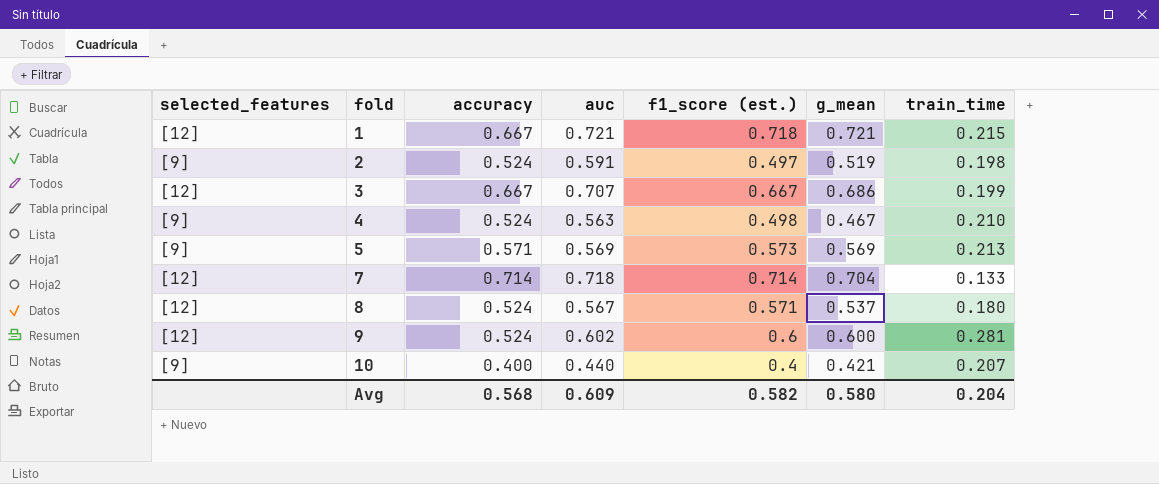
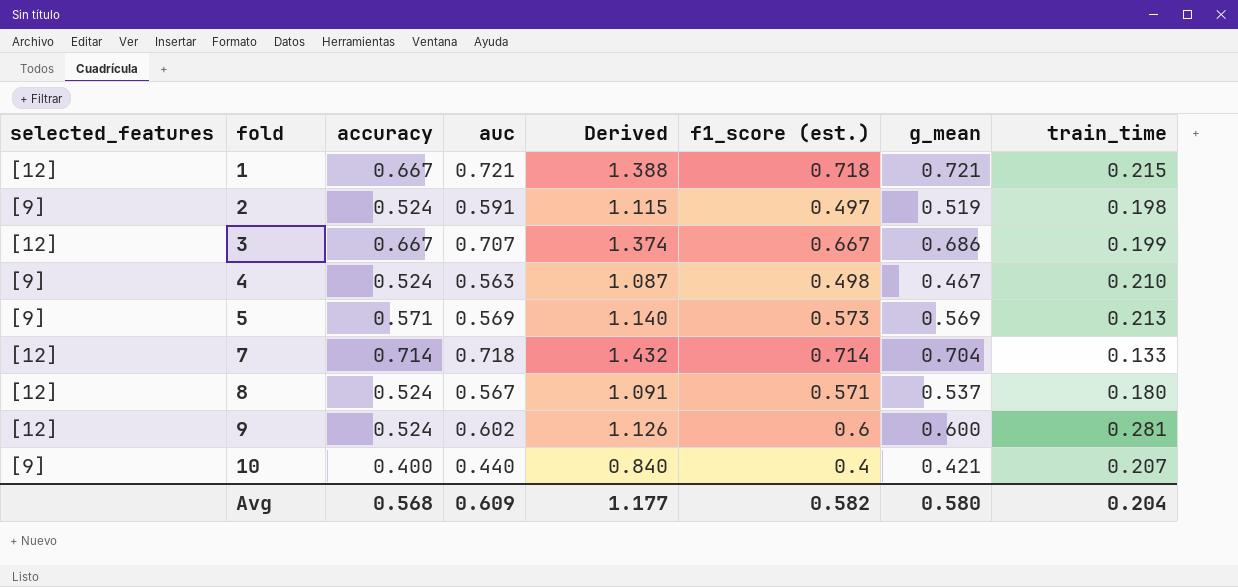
column Derived | formula: none -> [accuracy] + [auc]

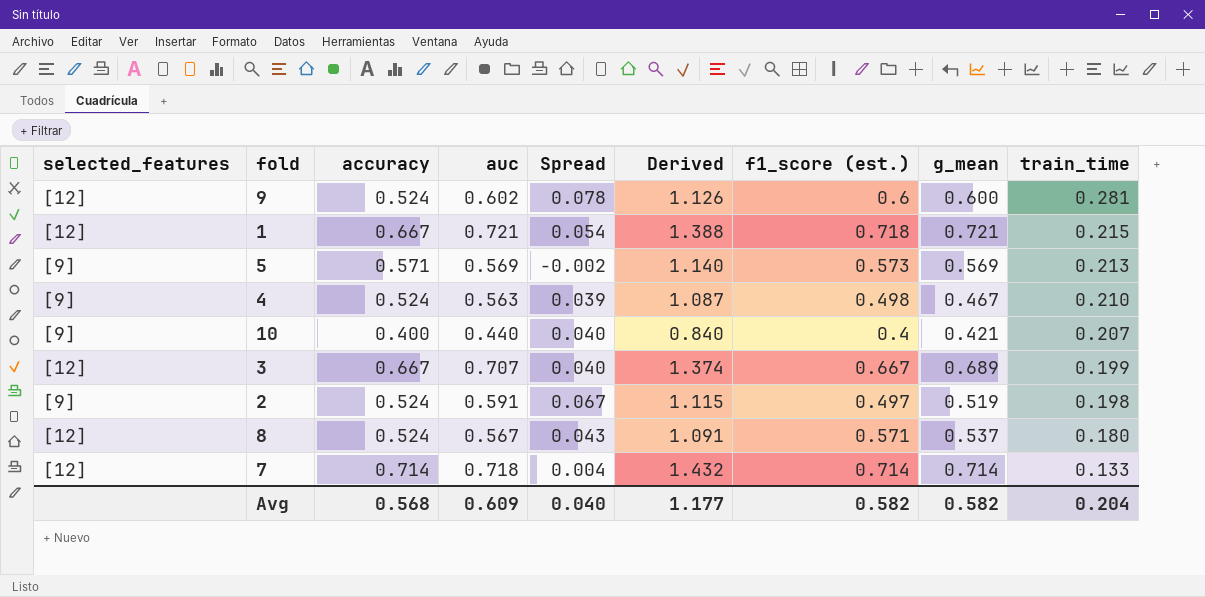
row order: fold ascending -> train_time descending
column Spread | formula: none -> [auc] - [accuracy]
3 | g_mean: 0.686 -> 0.689
7 | g_mean: 0.704 -> 0.714
Avg | g_mean: 0.580 -> 0.582

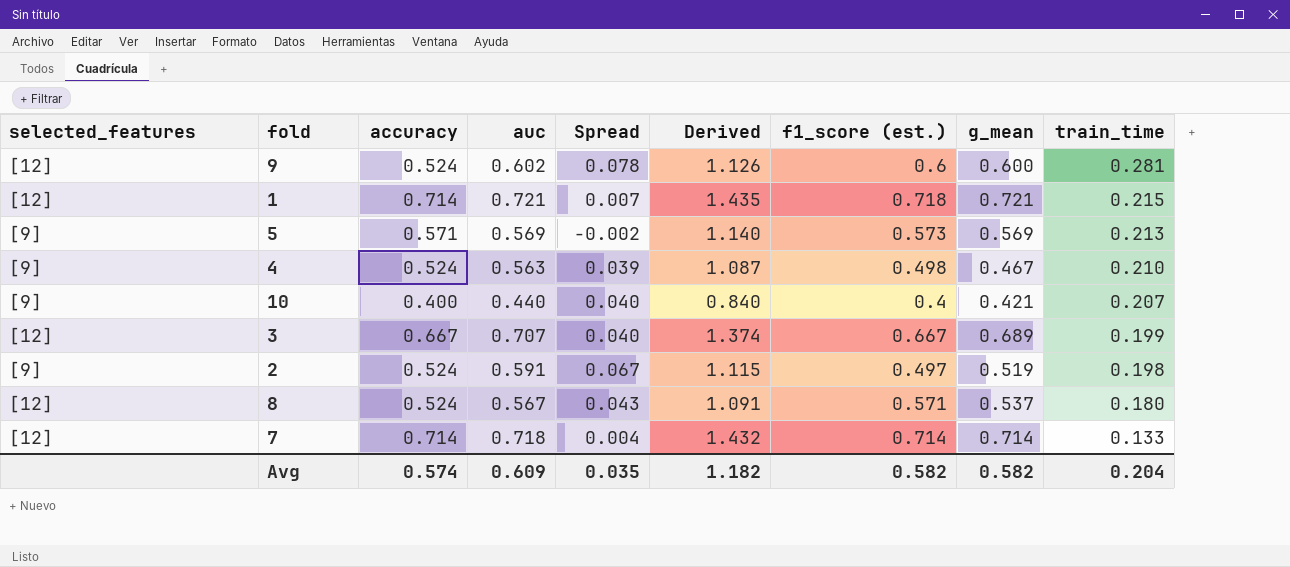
1 | accuracy: 0.667 -> 0.714
1 | Spread: 0.054 -> 0.007
1 | Derived: 1.388 -> 1.435
Avg | accuracy: 0.568 -> 0.574
Avg | Spread: 0.040 -> 0.035
Avg | Derived: 1.177 -> 1.182

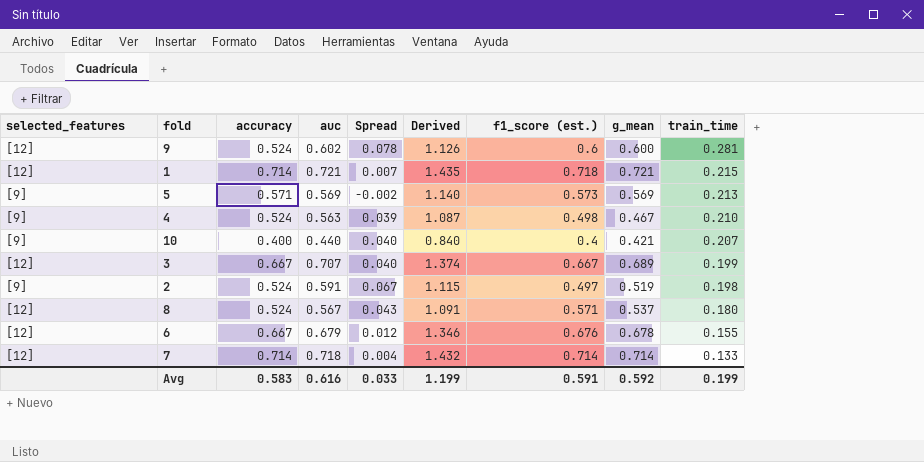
row 6: none -> [12] | 0.667 | 0.679 | 0.012 | 1.346 | 0.676 | 0.678 | 0.155
Avg | accuracy: 0.574 -> 0.583
Avg | auc: 0.609 -> 0.616
Avg | Spread: 0.035 -> 0.033
Avg | Derived: 1.182 -> 1.199
Avg | f1_score (est.): 0.582 -> 0.591
Avg | g_mean: 0.582 -> 0.592
Avg | train_time: 0.204 -> 0.199

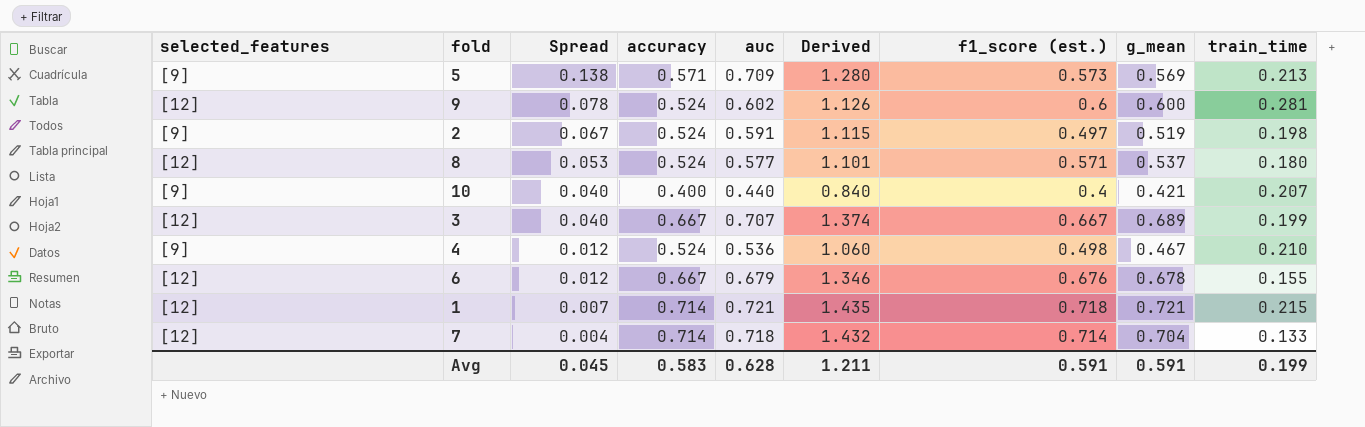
row order: train_time descending -> Spread descending
column Spread | position: 5 -> 3
5 | Spread: -0.002 -> 0.138
5 | auc: 0.569 -> 0.709
5 | Derived: 1.140 -> 1.280
8 | Spread: 0.043 -> 0.053
8 | auc: 0.567 -> 0.577
8 | Derived: 1.091 -> 1.101
4 | Spread: 0.039 -> 0.012
4 | auc: 0.563 -> 0.536
4 | Derived: 1.087 -> 1.060
7 | g_mean: 0.714 -> 0.704
Avg | Spread: 0.033 -> 0.045
Avg | auc: 0.616 -> 0.628
Avg | Derived: 1.199 -> 1.211
Avg | g_mean: 0.592 -> 0.591

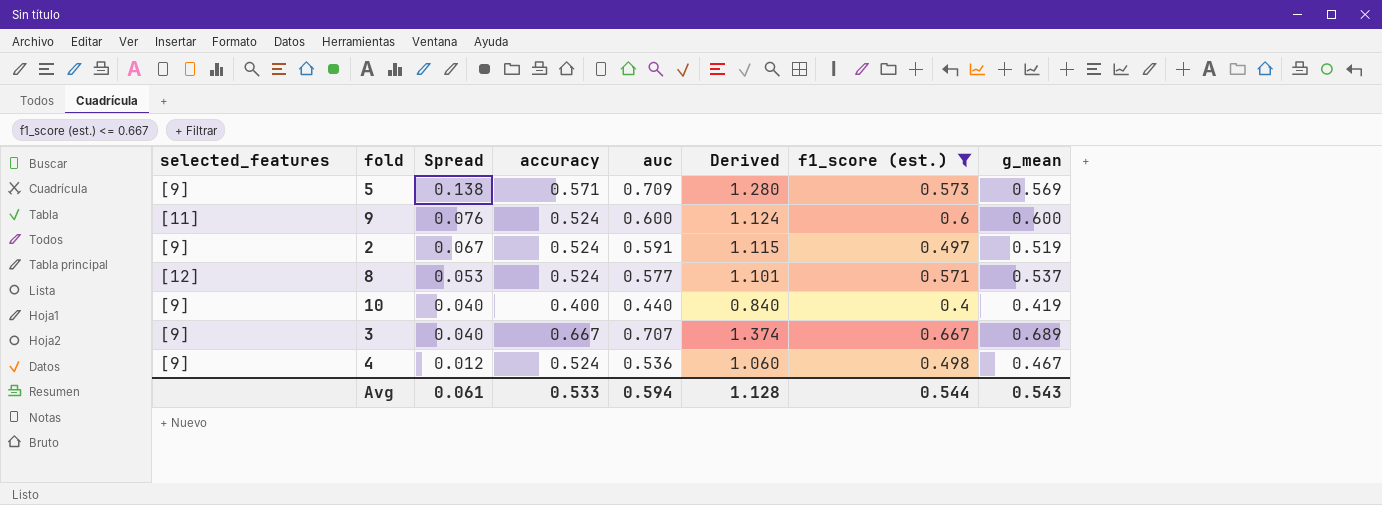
filter: none -> f1_score (est.) <= 0.667
column train_time | position: 9 -> none
9 | selected_features: [12] -> [11]
9 | Spread: 0.078 -> 0.076
9 | auc: 0.602 -> 0.600
9 | Derived: 1.126 -> 1.124
10 | g_mean: 0.421 -> 0.419
3 | selected_features: [12] -> [9]
Avg | Spread: 0.045 -> 0.061
Avg | accuracy: 0.583 -> 0.533
Avg | auc: 0.628 -> 0.594
Avg | Derived: 1.211 -> 1.128
Avg | f1_score (est.): 0.591 -> 0.544
Avg | g_mean: 0.591 -> 0.543

